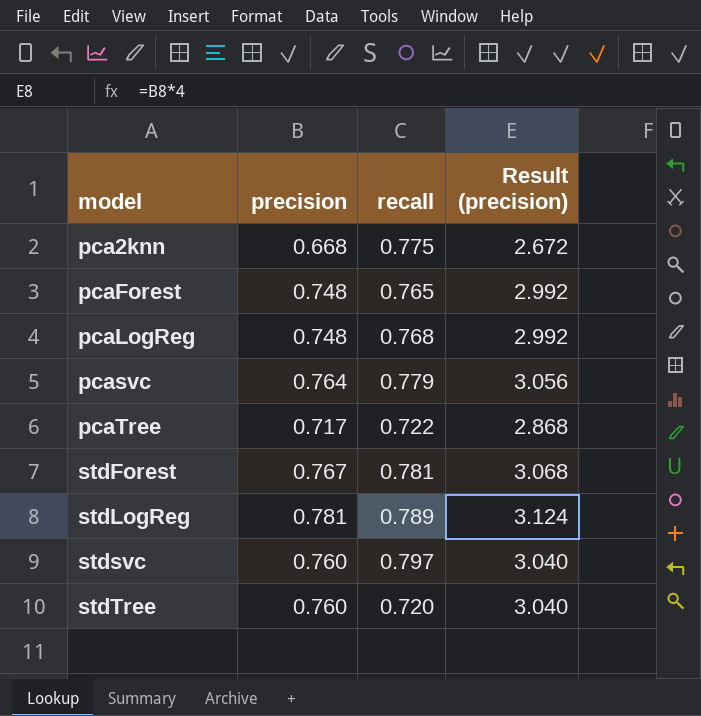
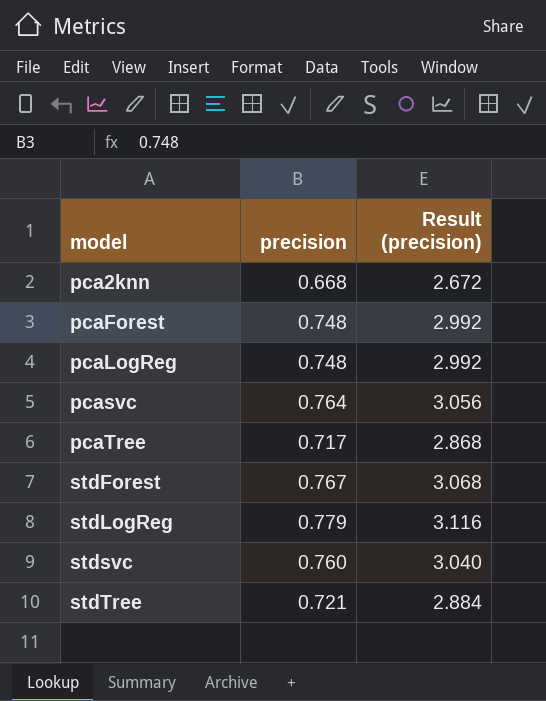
column recall | position: 3 -> none
stdLogReg | precision: 0.781 -> 0.779
stdLogReg | Result (precision): 3.124 -> 3.116
stdTree | precision: 0.760 -> 0.721
stdTree | Result (precision): 3.040 -> 2.884

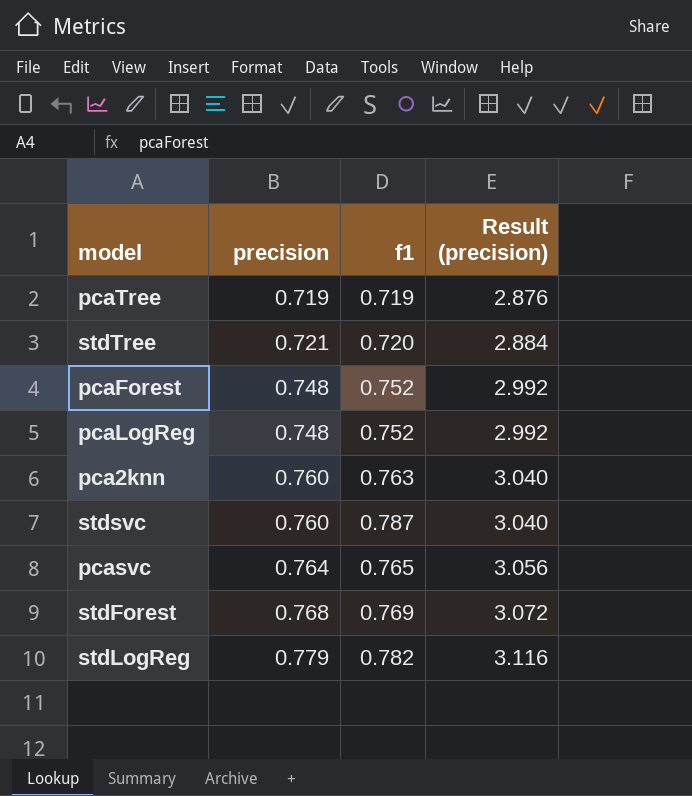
row order: model ascending -> precision ascending
column f1 | position: none -> 3
pcaTree | precision: 0.717 -> 0.719
pcaTree | Result (precision): 2.868 -> 2.876
pca2knn | precision: 0.668 -> 0.760
pca2knn | Result (precision): 2.672 -> 3.040
stdForest | precision: 0.767 -> 0.768
stdForest | Result (precision): 3.068 -> 3.072

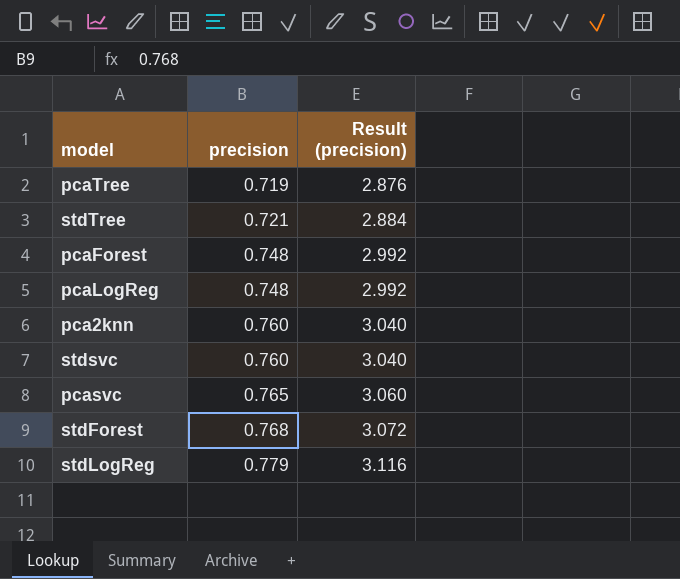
column f1 | position: 3 -> none
pcasvc | precision: 0.764 -> 0.765
pcasvc | Result (precision): 3.056 -> 3.060

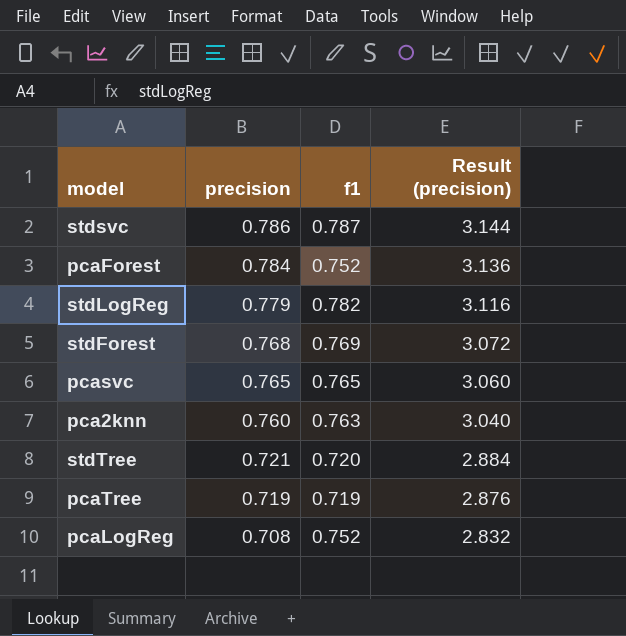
row order: precision ascending -> precision descending
column f1 | position: none -> 3
stdsvc | precision: 0.760 -> 0.786
stdsvc | Result (precision): 3.040 -> 3.144
pcaForest | precision: 0.748 -> 0.784
pcaForest | Result (precision): 2.992 -> 3.136
pcaLogReg | precision: 0.748 -> 0.708
pcaLogReg | Result (precision): 2.992 -> 2.832

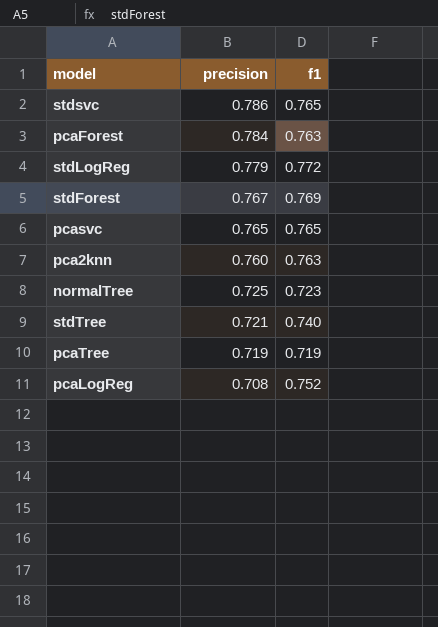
column Result (precision) | formula: [precision] * 4 -> none
stdsvc | f1: 0.787 -> 0.765
pcaForest | f1: 0.752 -> 0.763
stdLogReg | f1: 0.782 -> 0.772
stdForest | precision: 0.768 -> 0.767
row normalTree: none -> 0.725 | 0.723
stdTree | f1: 0.720 -> 0.740

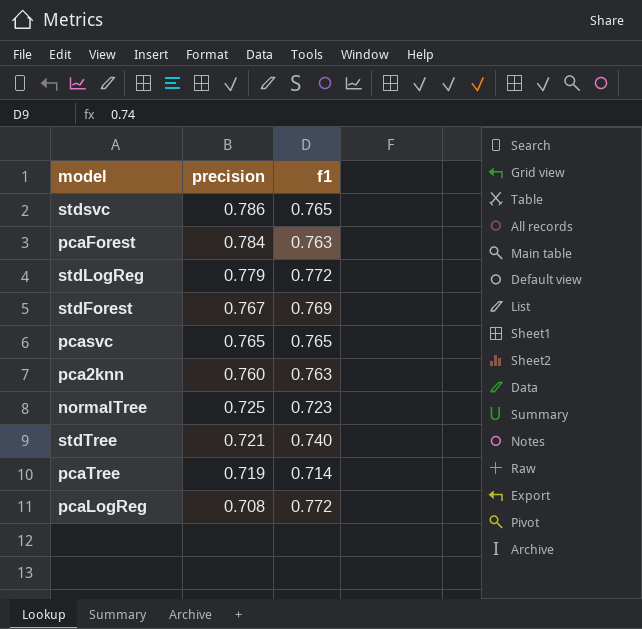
pcaTree | f1: 0.719 -> 0.714
pcaLogReg | f1: 0.752 -> 0.772

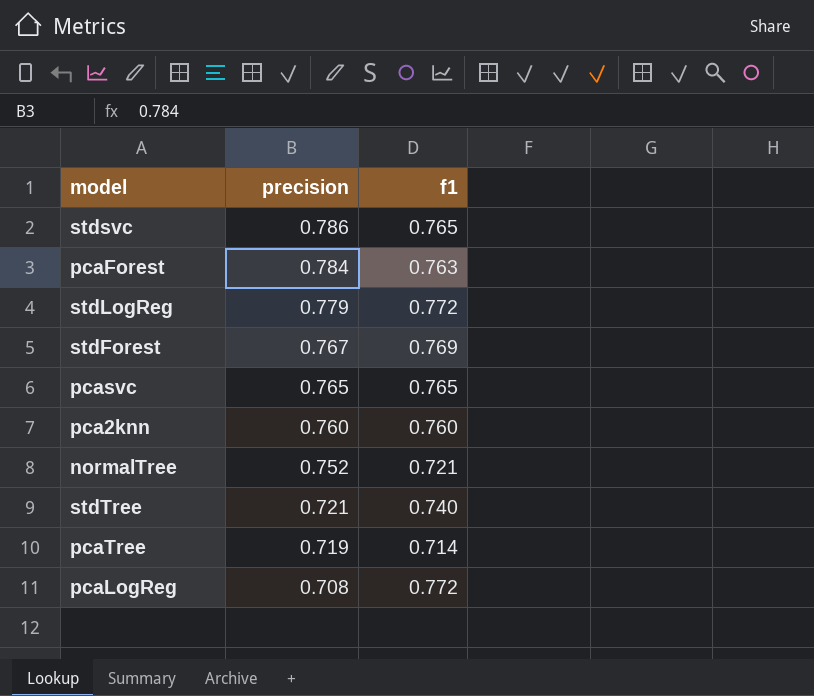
pca2knn | f1: 0.763 -> 0.760
normalTree | precision: 0.725 -> 0.752
normalTree | f1: 0.723 -> 0.721

